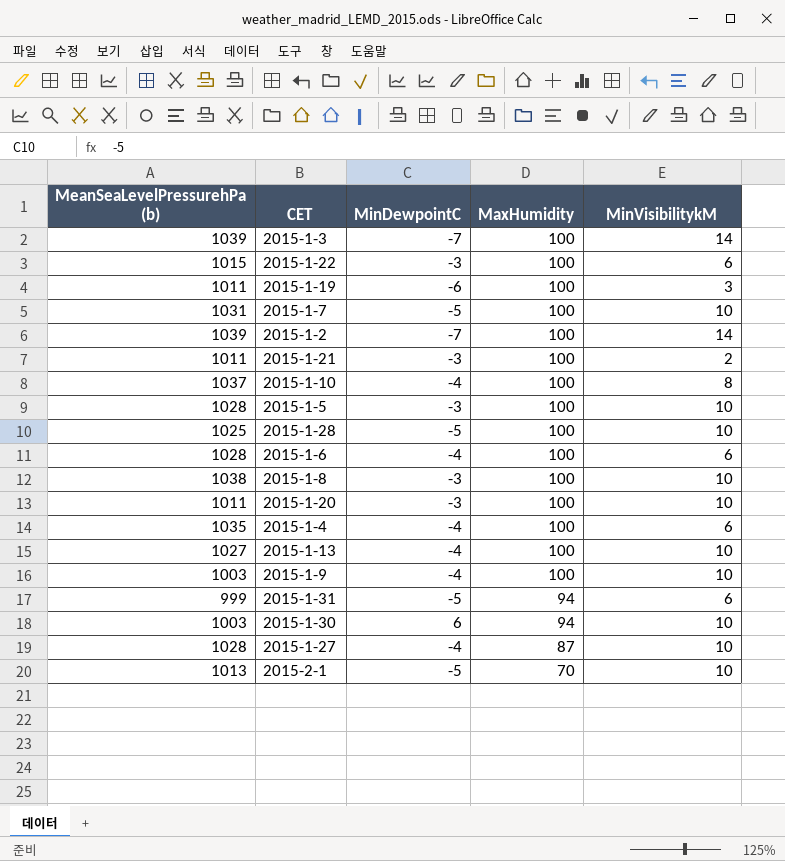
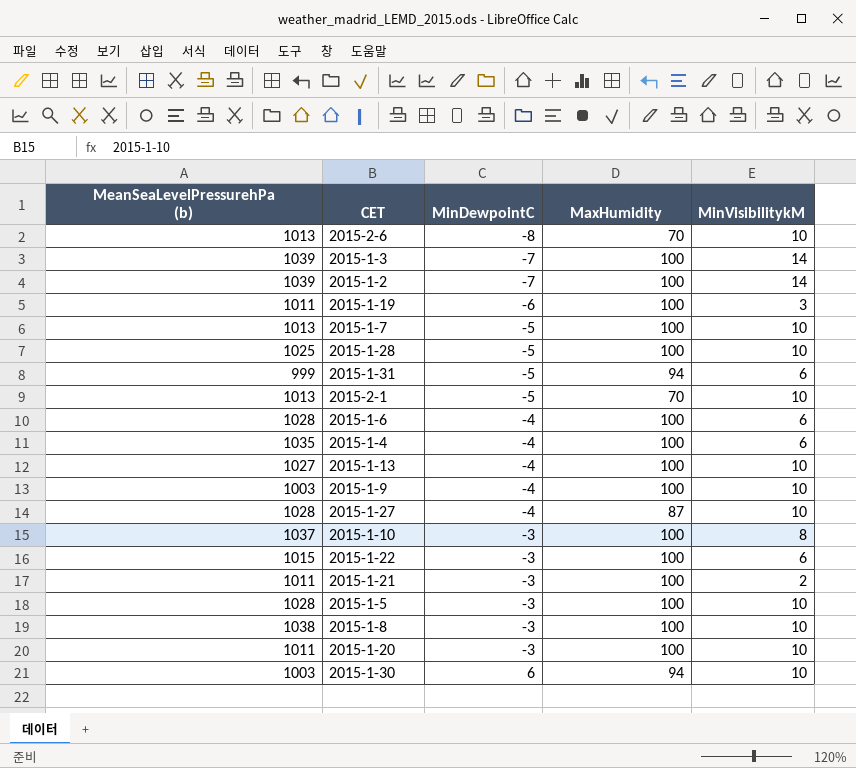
row order: MaxHumidity descending -> MinDewpointC ascending
row 2015-2-6: none -> 1013 | -8 | 70 | 10
2015-1-7 | MeanSeaLevelPressurehPa (b): 1031 -> 1013
2015-1-10 | MinDewpointC: -4 -> -3

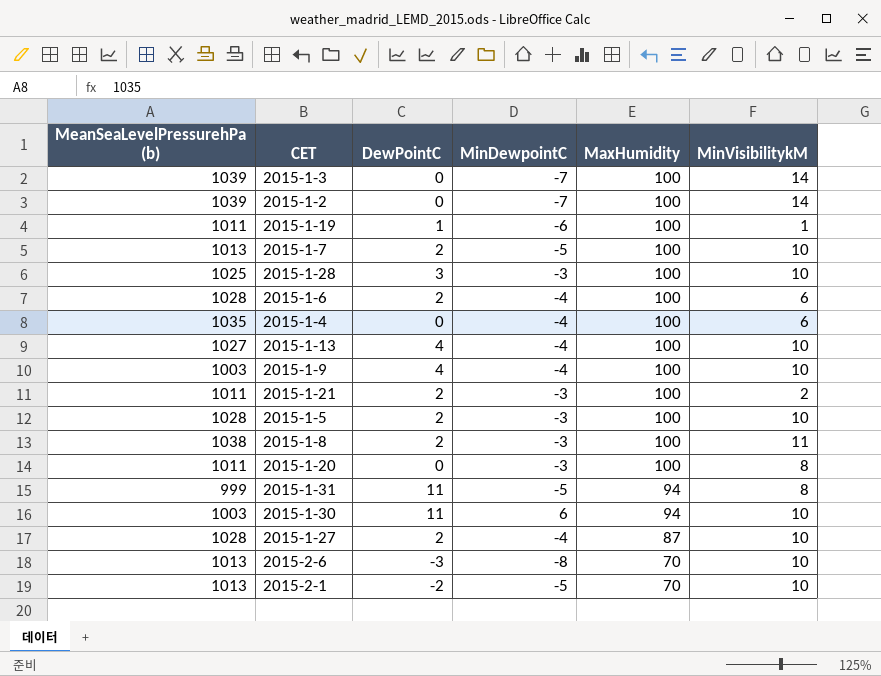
row order: MinDewpointC ascending -> MaxHumidity descending
column DewPointC | position: none -> 3
row 2015-1-10: 1037 | -3 | 100 | 8 -> none
row 2015-1-22: 1015 | -3 | 100 | 6 -> none
2015-1-19 | MinVisibilitykM: 3 -> 1
2015-1-28 | MinDewpointC: -5 -> -3
2015-1-8 | MinVisibilitykM: 10 -> 11
2015-1-20 | MinVisibilitykM: 10 -> 8
2015-1-31 | MinVisibilitykM: 6 -> 8

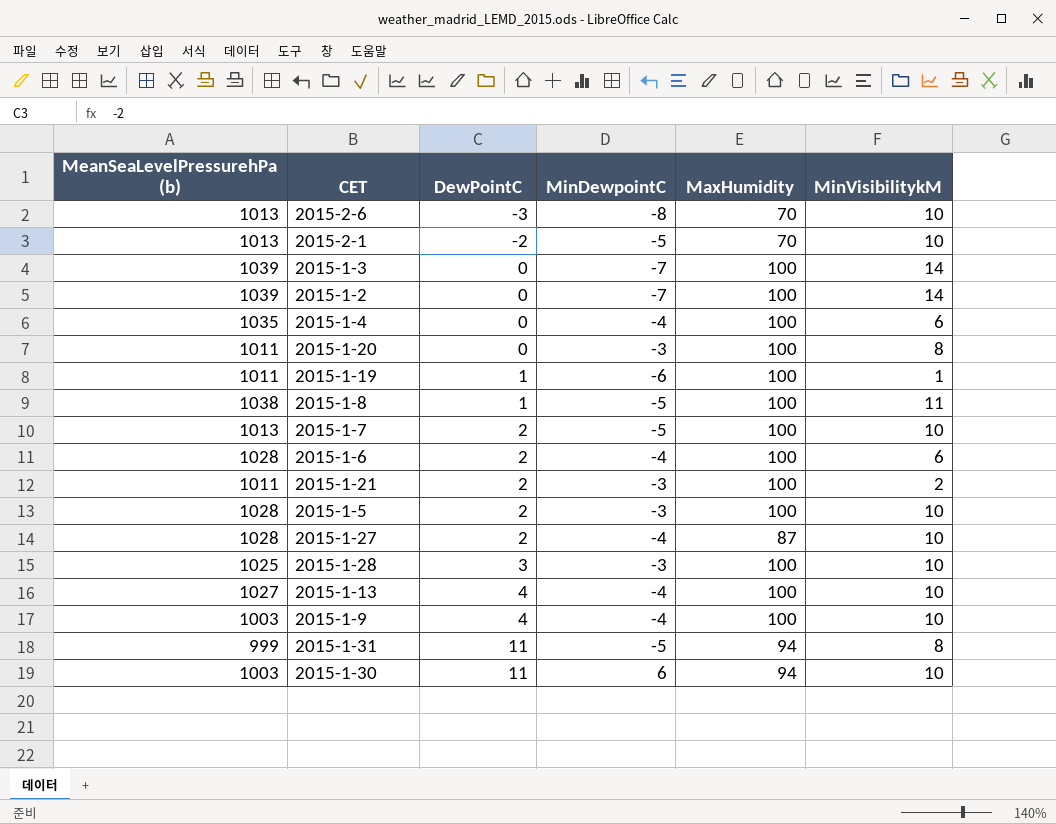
row order: MaxHumidity descending -> DewPointC ascending
2015-1-8 | DewPointC: 2 -> 1
2015-1-8 | MinDewpointC: -3 -> -5

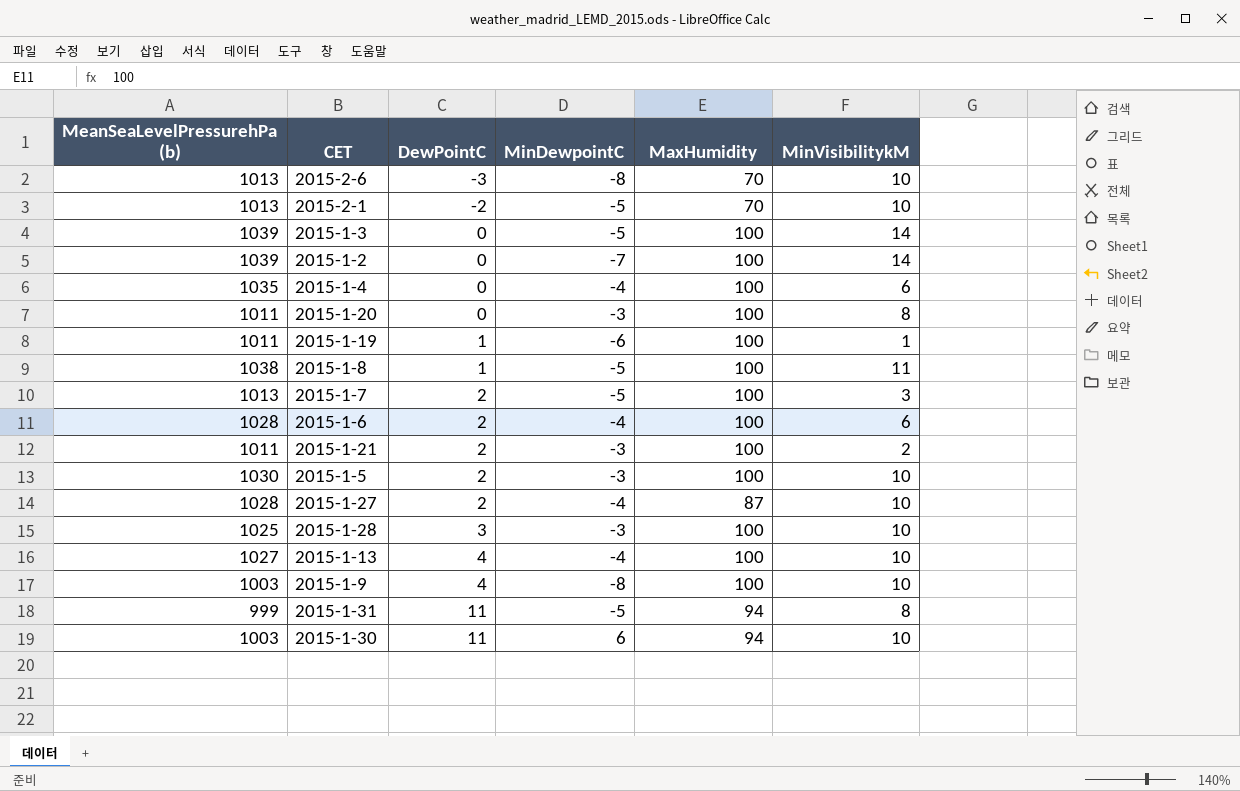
2015-1-3 | MinDewpointC: -7 -> -5
2015-1-7 | MinVisibilitykM: 10 -> 3
2015-1-5 | MeanSeaLevelPressurehPa (b): 1028 -> 1030
2015-1-9 | MinDewpointC: -4 -> -8

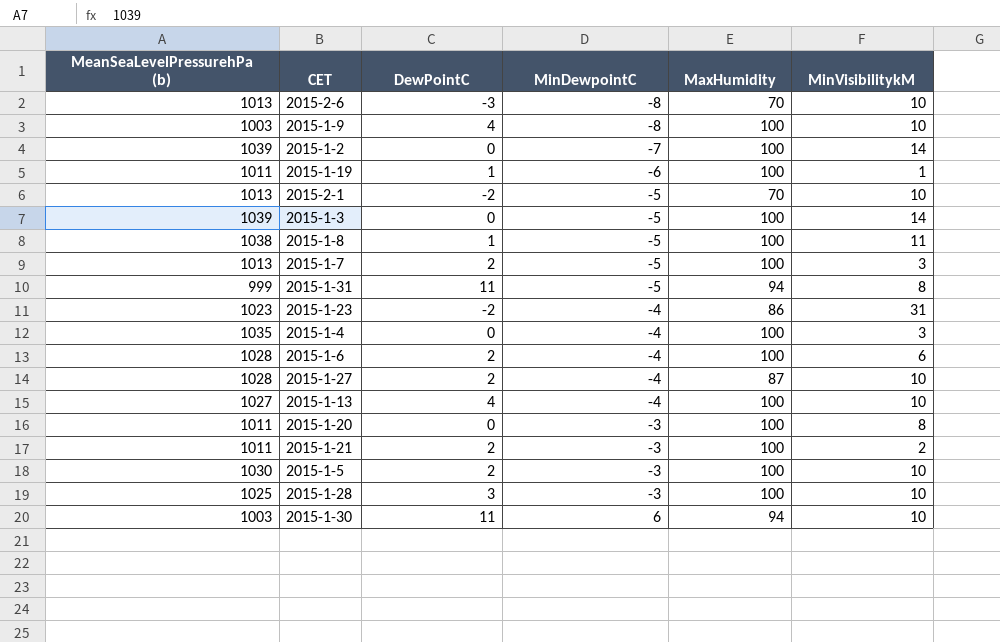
row order: DewPointC ascending -> MinDewpointC ascending
row 2015-1-23: none -> 1023 | -2 | -4 | 86 | 31
2015-1-4 | MinVisibilitykM: 6 -> 3

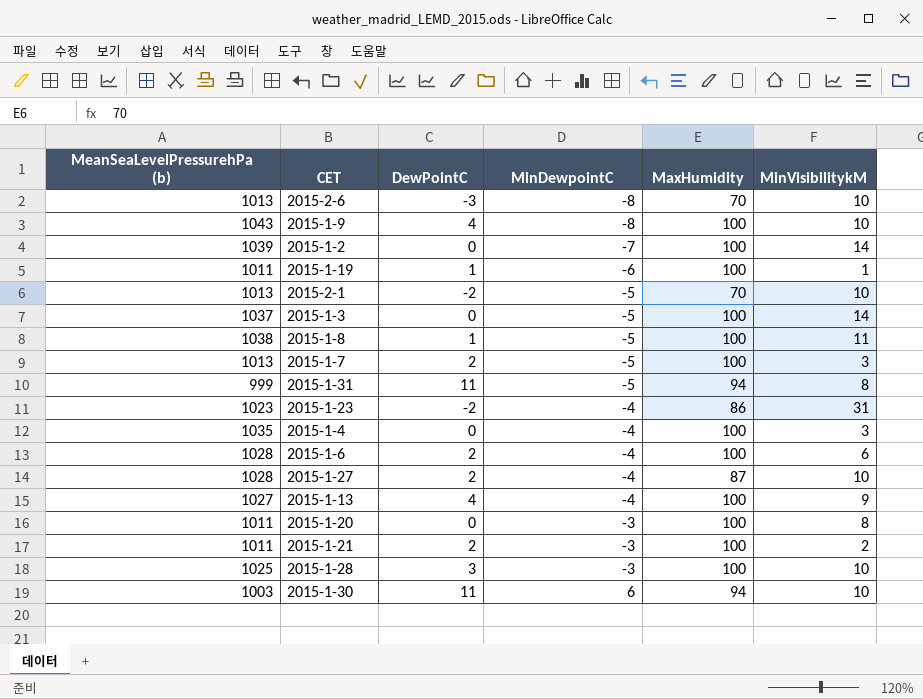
row 2015-1-5: 1030 | 2 | -3 | 100 | 10 -> none
2015-1-9 | MeanSeaLevelPressurehPa (b): 1003 -> 1043
2015-1-3 | MeanSeaLevelPressurehPa (b): 1039 -> 1037
2015-1-13 | MinVisibilitykM: 10 -> 9

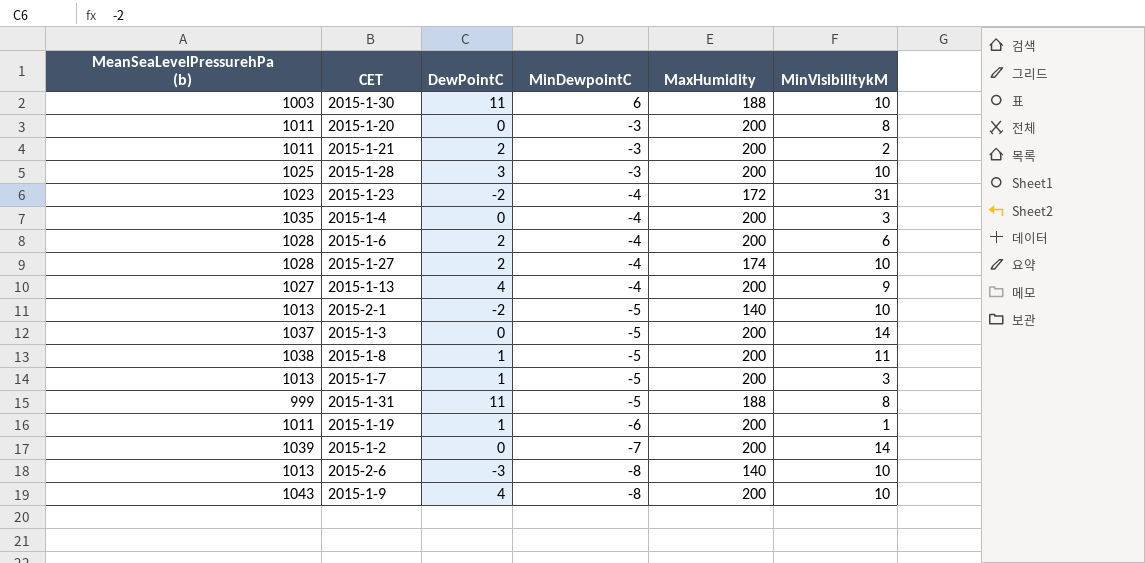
row order: MinDewpointC ascending -> MinDewpointC descending
2015-1-30 | MaxHumidity: 94 -> 188
2015-1-20 | MaxHumidity: 100 -> 200
2015-1-21 | MaxHumidity: 100 -> 200
2015-1-28 | MaxHumidity: 100 -> 200
2015-1-23 | MaxHumidity: 86 -> 172
2015-1-4 | MaxHumidity: 100 -> 200
2015-1-6 | MaxHumidity: 100 -> 200
2015-1-27 | MaxHumidity: 87 -> 174
2015-1-13 | MaxHumidity: 100 -> 200
2015-2-1 | MaxHumidity: 70 -> 140
2015-1-3 | MaxHumidity: 100 -> 200
2015-1-8 | MaxHumidity: 100 -> 200
2015-1-7 | DewPointC: 2 -> 1
2015-1-7 | MaxHumidity: 100 -> 200
2015-1-31 | MaxHumidity: 94 -> 188
2015-1-19 | MaxHumidity: 100 -> 200
2015-1-2 | MaxHumidity: 100 -> 200
2015-2-6 | MaxHumidity: 70 -> 140
2015-1-9 | MaxHumidity: 100 -> 200

